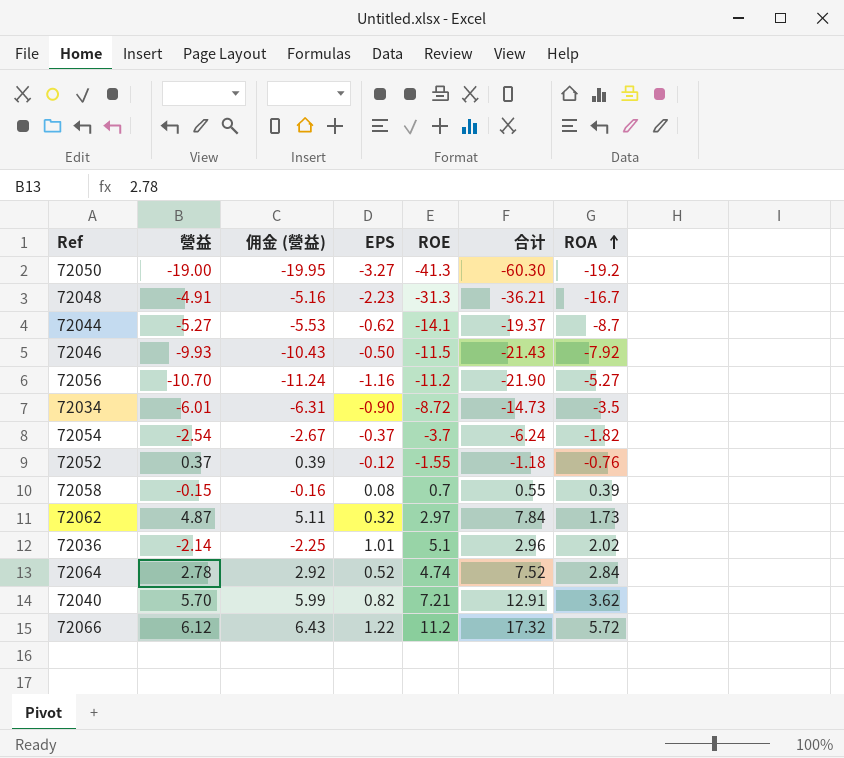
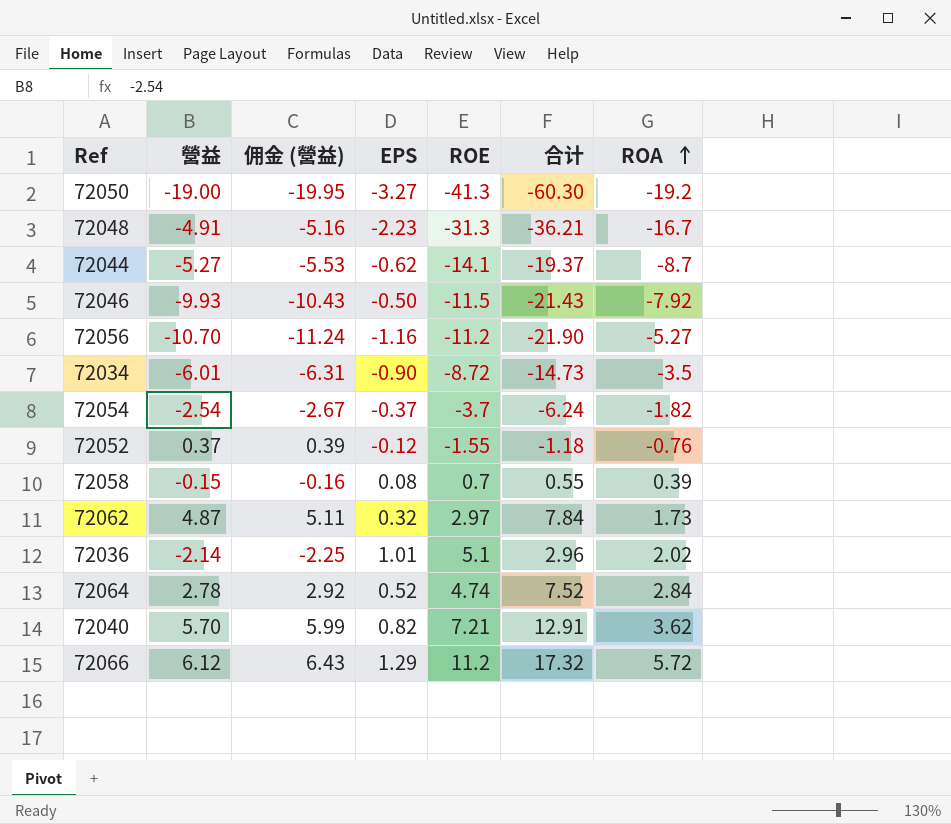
72066 | EPS: 1.22 -> 1.29

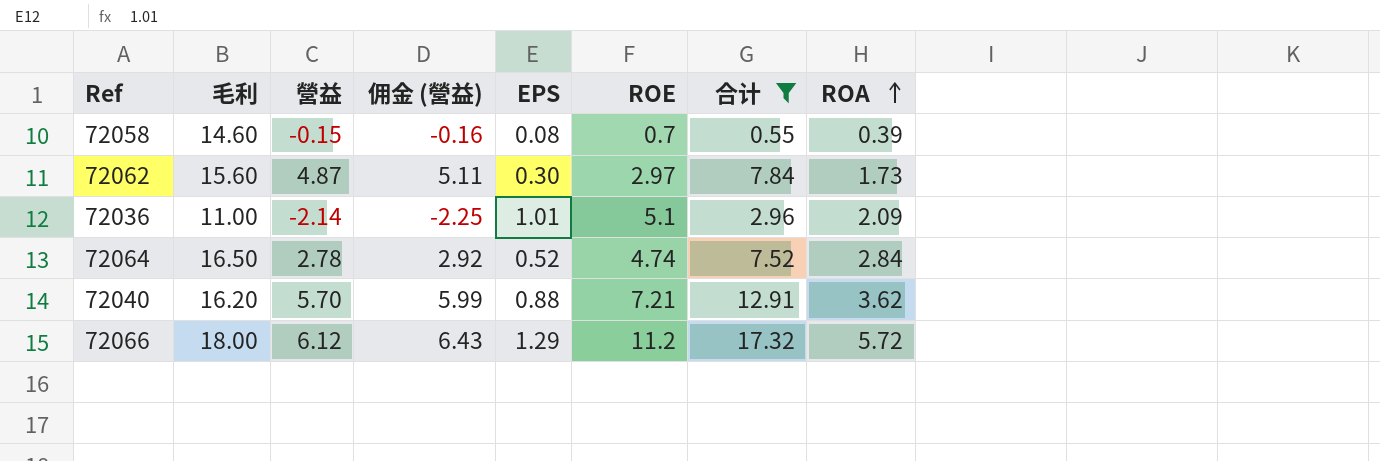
filter: none -> 合计 >= 0.55
column 毛利 | position: none -> 2
72062 | EPS: 0.32 -> 0.30
72036 | ROA: 2.02 -> 2.09
72040 | EPS: 0.82 -> 0.88

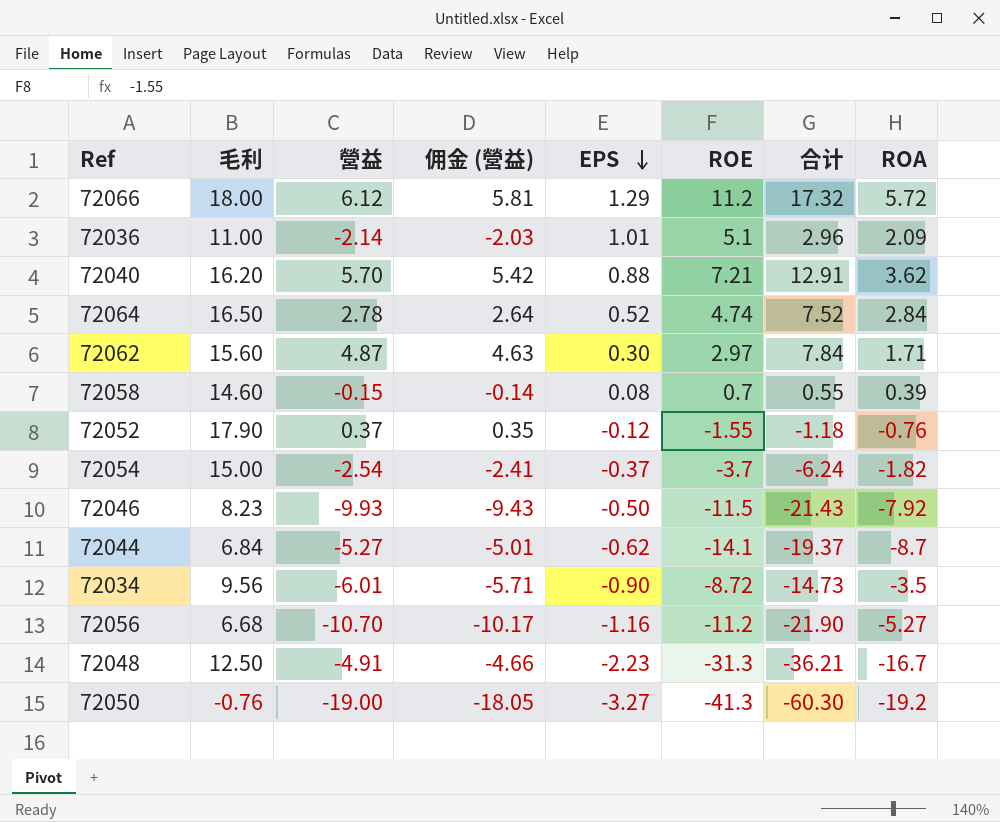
filter: 合计 >= 0.55 -> none
row order: ROA ascending -> EPS descending
column 佣金 (營益) | formula: [營益] * 1.05 -> [營益] * 0.95
72062 | ROA: 1.73 -> 1.71

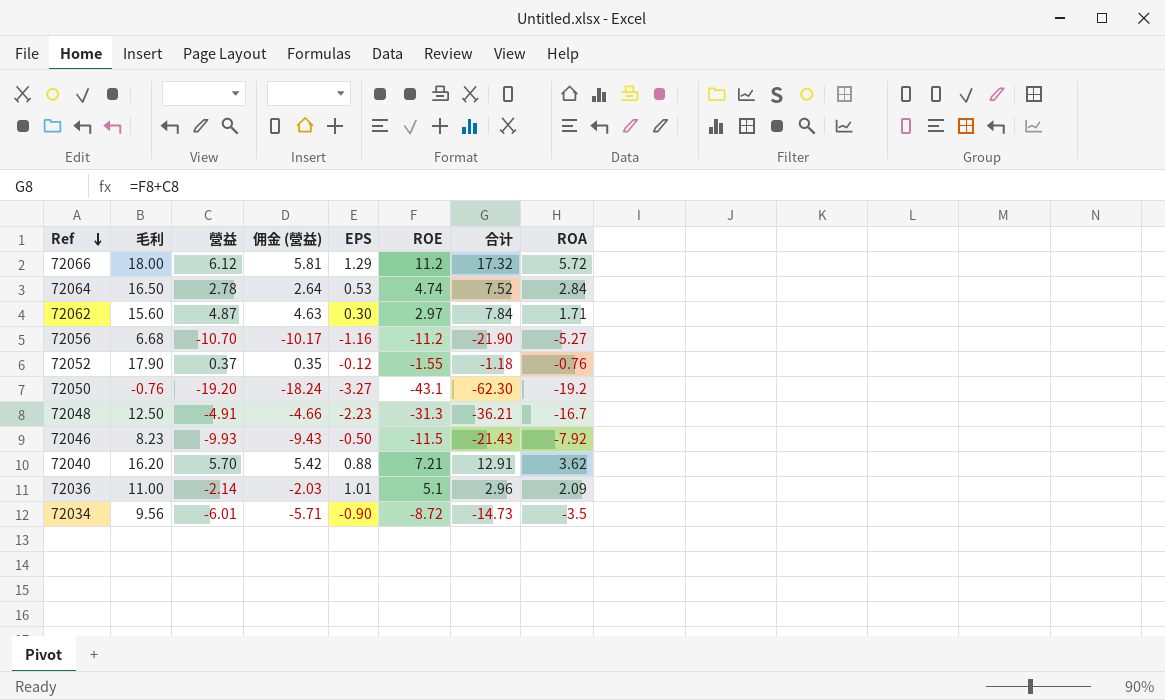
row order: EPS descending -> Ref descending
row 72058: 14.60 | -0.15 | -0.14 | 0.08 | 0.7 | 0.55 | 0.39 -> none
row 72054: 15.00 | -2.54 | -2.41 | -0.37 | -3.7 | -6.24 | -1.82 -> none
row 72044: 6.84 | -5.27 | -5.01 | -0.62 | -14.1 | -19.37 | -8.7 -> none
72064 | EPS: 0.52 -> 0.53
72050 | 營益: -19.00 -> -19.20
72050 | 佣金 (營益): -18.05 -> -18.24
72050 | ROE: -41.3 -> -43.1
72050 | 合计: -60.30 -> -62.30

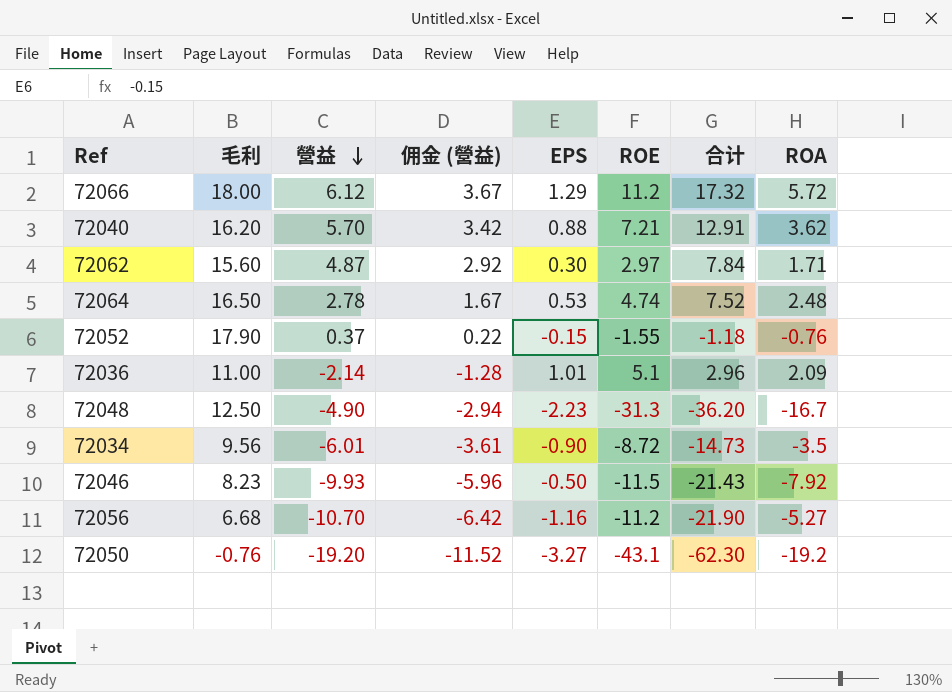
row order: Ref descending -> 營益 descending
column 佣金 (營益) | formula: [營益] * 0.95 -> [營益] * 0.6
72064 | ROA: 2.84 -> 2.48
72052 | EPS: -0.12 -> -0.15
72048 | 營益: -4.91 -> -4.90
72048 | 合计: -36.21 -> -36.20

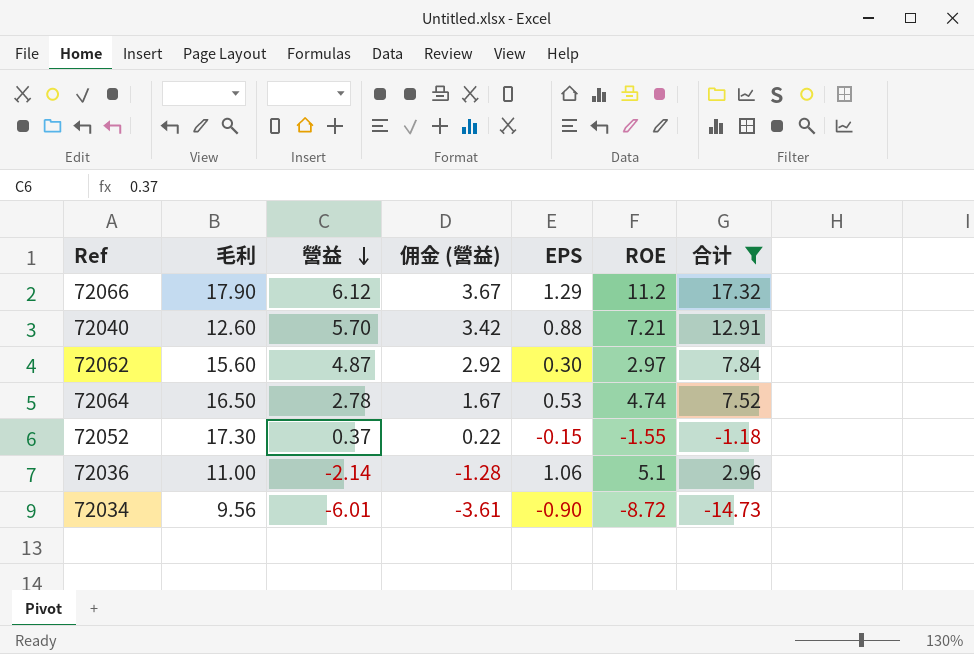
filter: none -> 合计 >= -14.73
column ROA | position: 8 -> none
72066 | 毛利: 18.00 -> 17.90
72040 | 毛利: 16.20 -> 12.60
72052 | 毛利: 17.90 -> 17.30
72036 | EPS: 1.01 -> 1.06

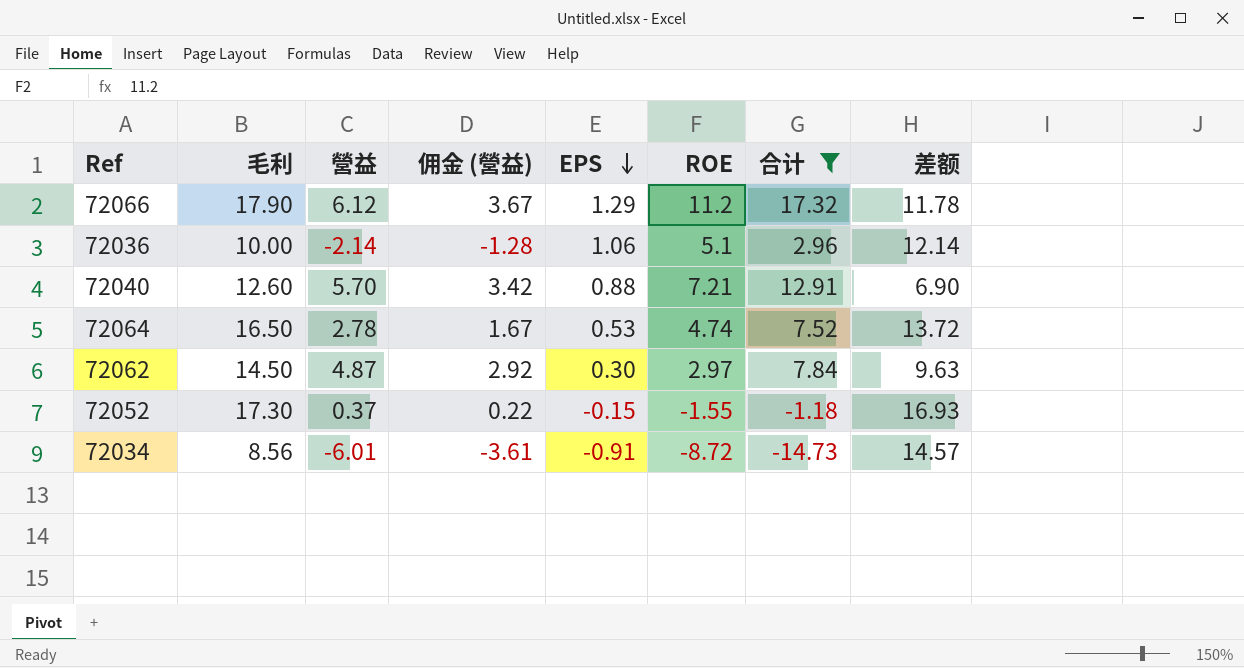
row order: 營益 descending -> EPS descending
column 差额 | formula: none -> [毛利] - [營益]
72036 | 毛利: 11.00 -> 10.00
72062 | 毛利: 15.60 -> 14.50
72034 | 毛利: 9.56 -> 8.56
72034 | EPS: -0.90 -> -0.91

